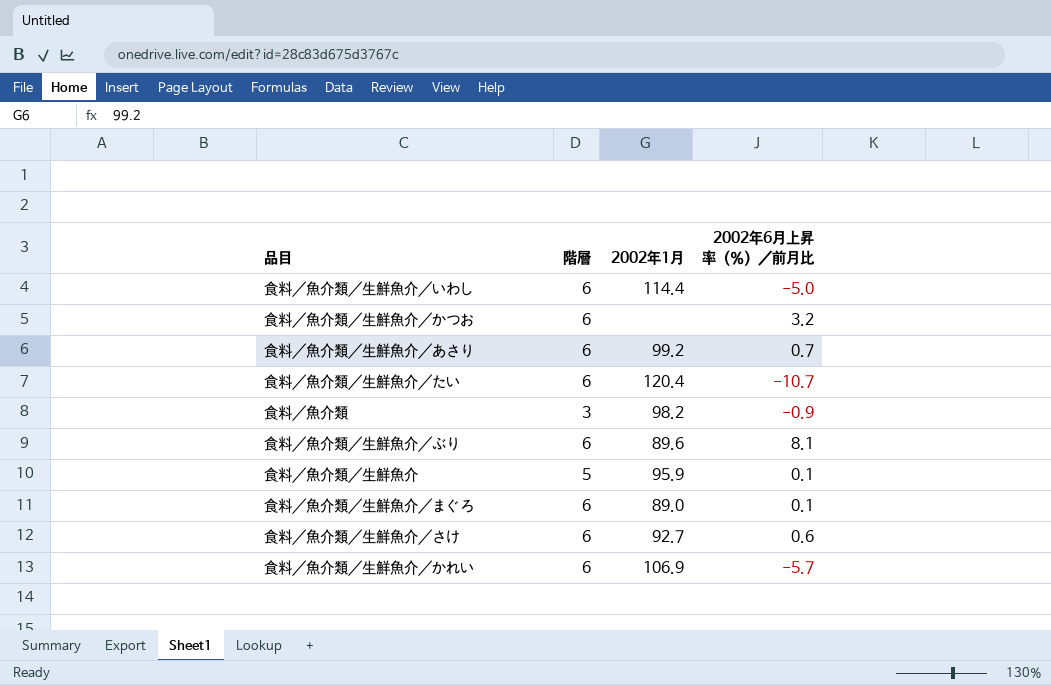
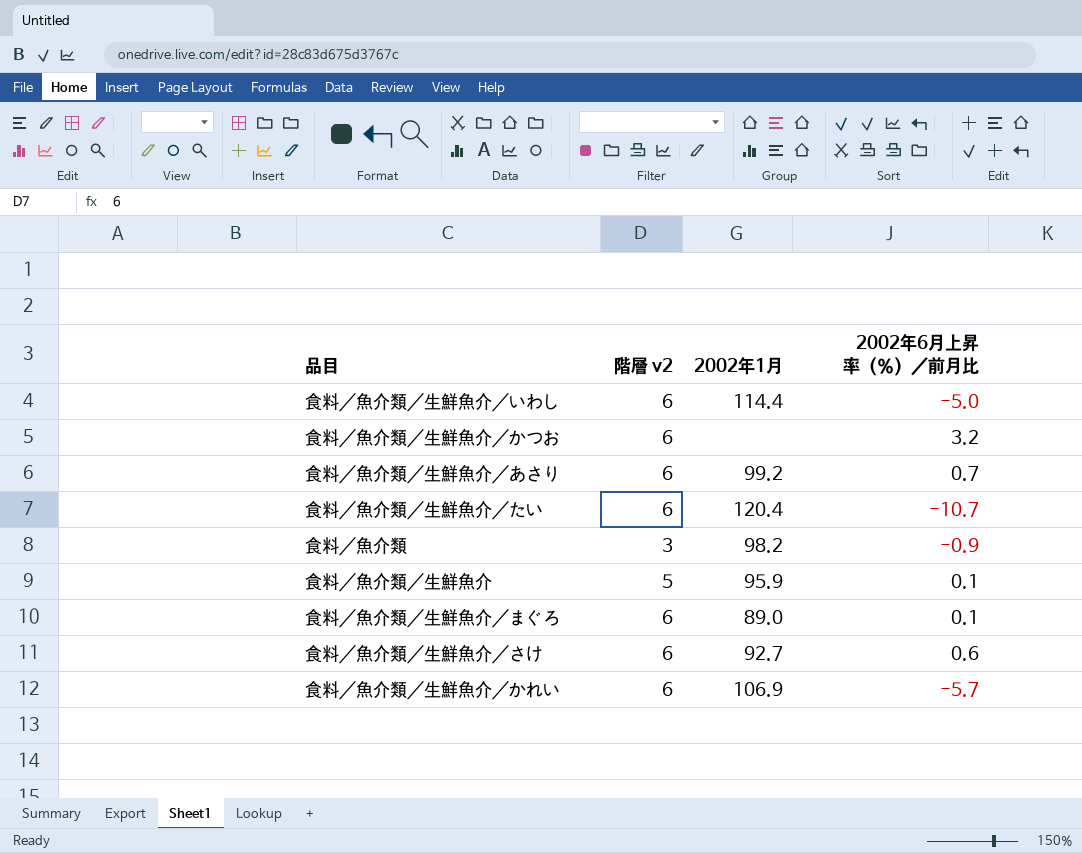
column name: 階層 -> 階層 v2
row 食料／魚介類／生鮮魚介／ぶり: 6 | 89.6 | 8.1 -> none

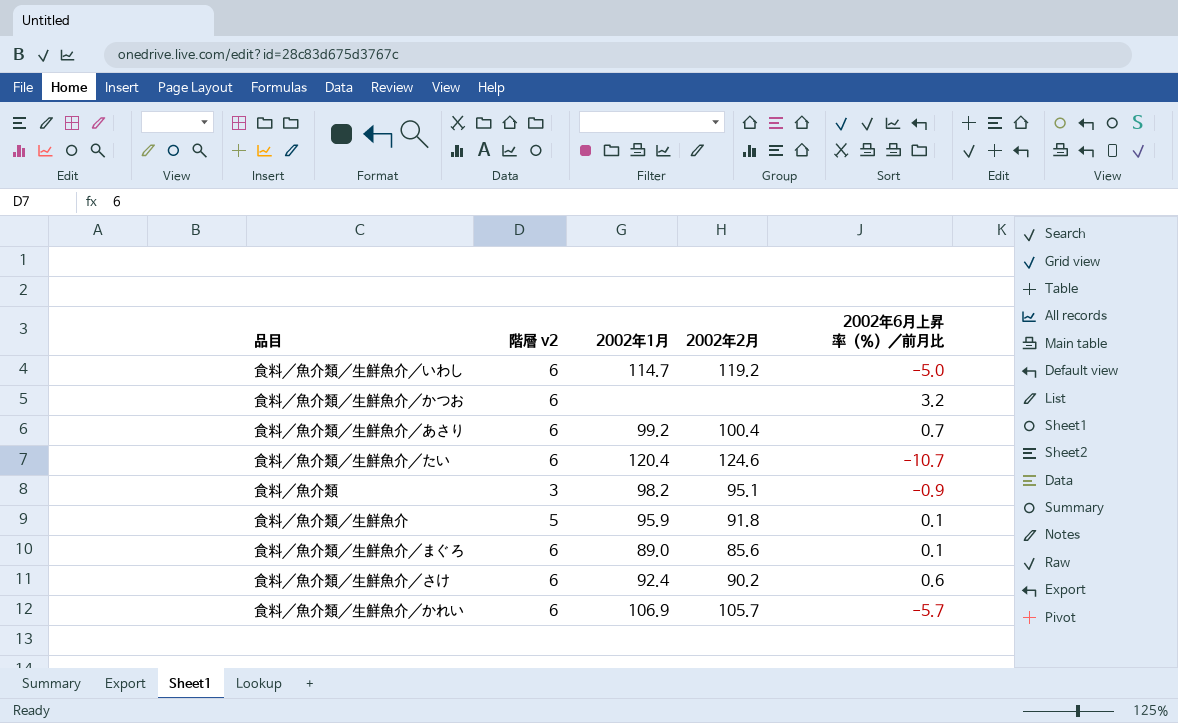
column 2002年2月 | position: none -> 4
食料／魚介類／生鮮魚介／いわし | 2002年1月: 114.4 -> 114.7
食料／魚介類／生鮮魚介／さけ | 2002年1月: 92.7 -> 92.4

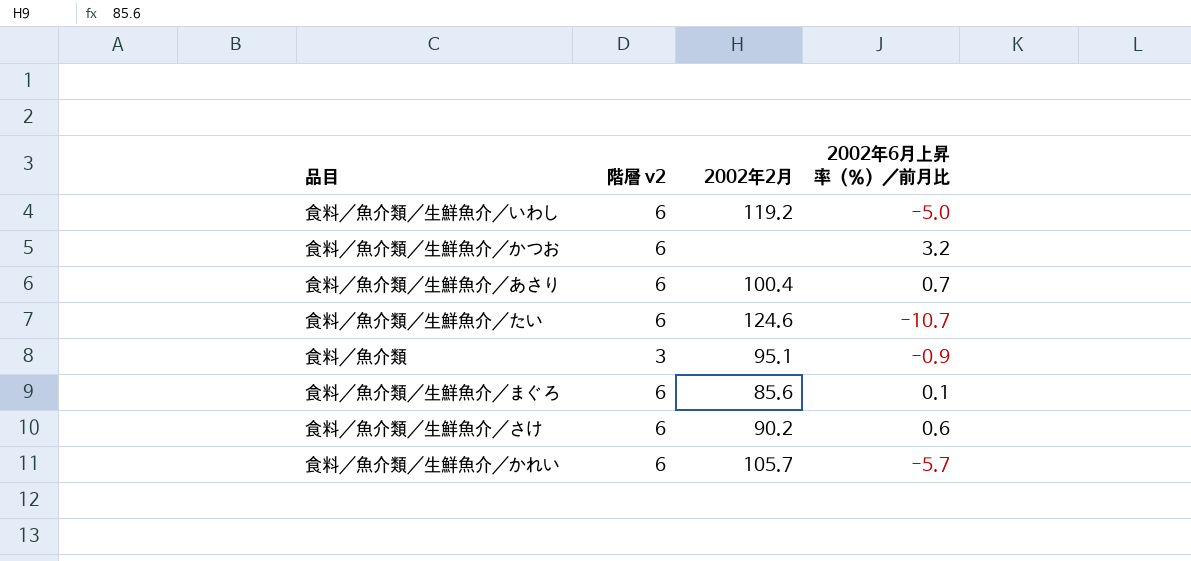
column 2002年1月 | position: 3 -> none
row 食料／魚介類／生鮮魚介: 5 | 95.9 | 91.8 | 0.1 -> none

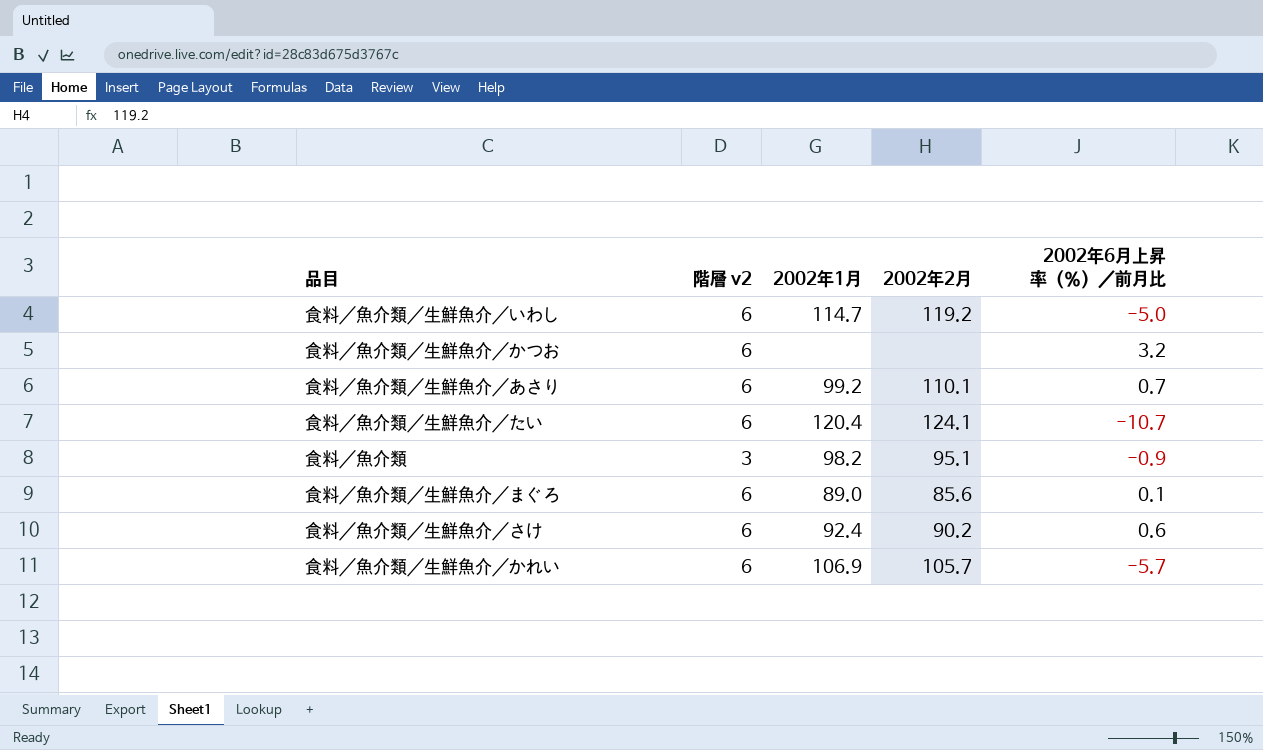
column 2002年1月 | position: none -> 3
食料／魚介類／生鮮魚介／あさり | 2002年2月: 100.4 -> 110.1
食料／魚介類／生鮮魚介／たい | 2002年2月: 124.6 -> 124.1

